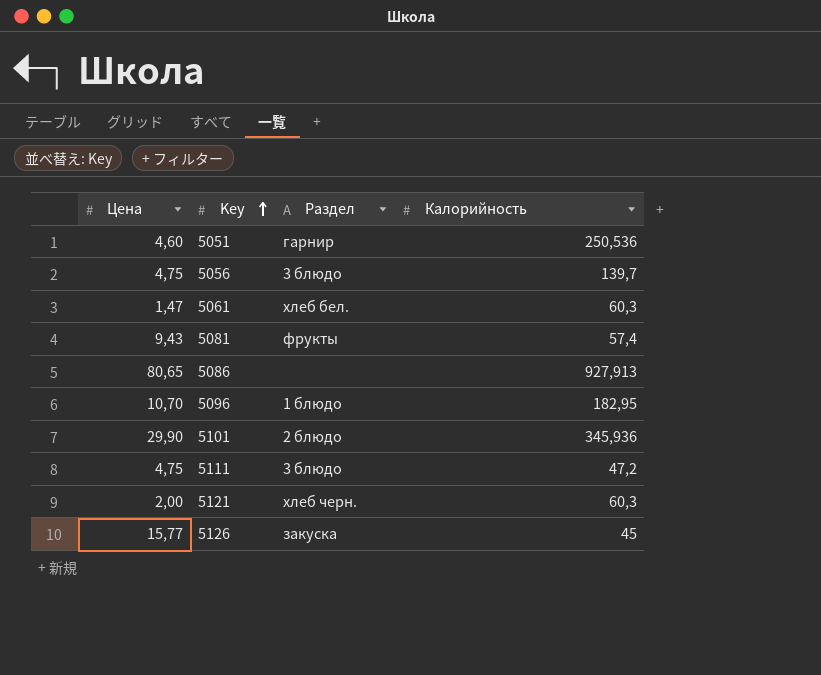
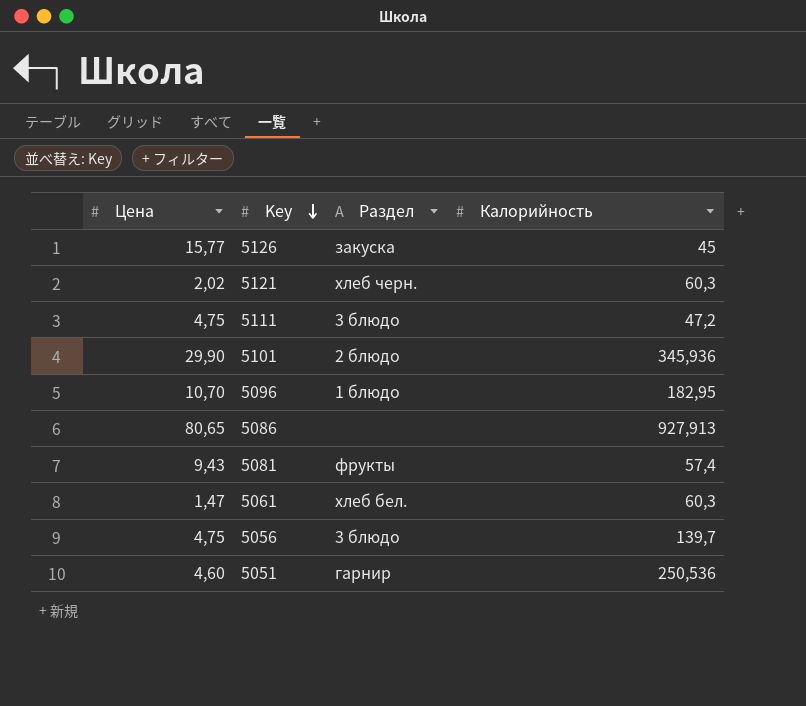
row order: Key ascending -> Key descending
5121 | Цена: 2,00 -> 2,02

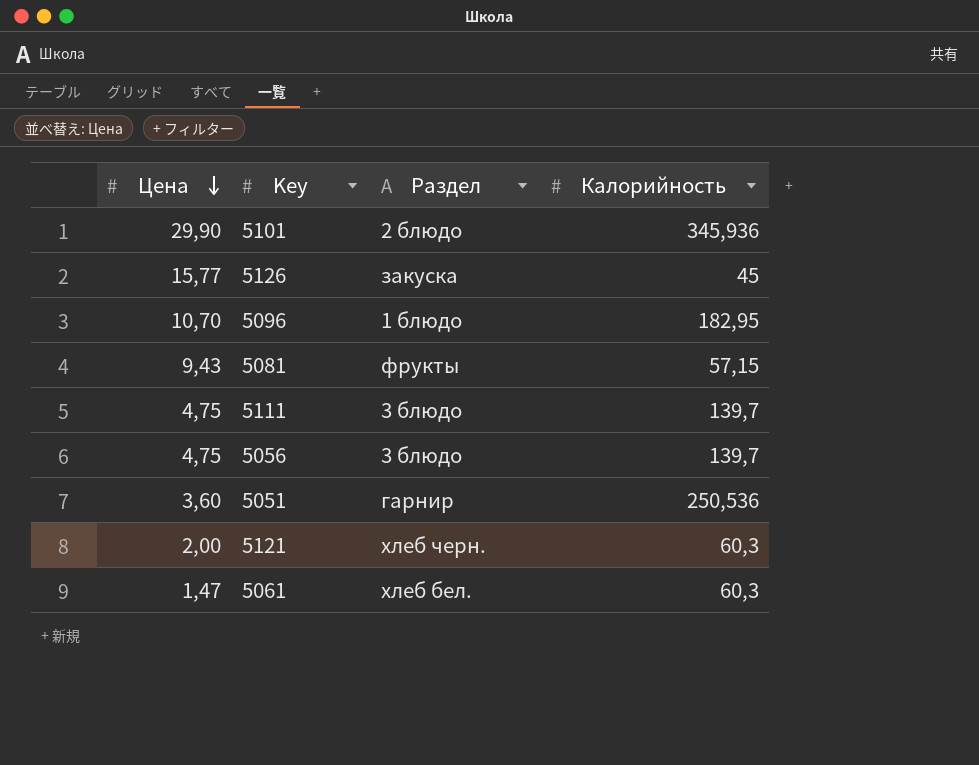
row order: Key descending -> Цена descending
row 5086: 80,65 | none | 927,913 -> none
5081 | Калорийность: 57,4 -> 57,15
5111 | Калорийность: 47,2 -> 139,7
5051 | Цена: 4,60 -> 3,60
5121 | Цена: 2,02 -> 2,00

